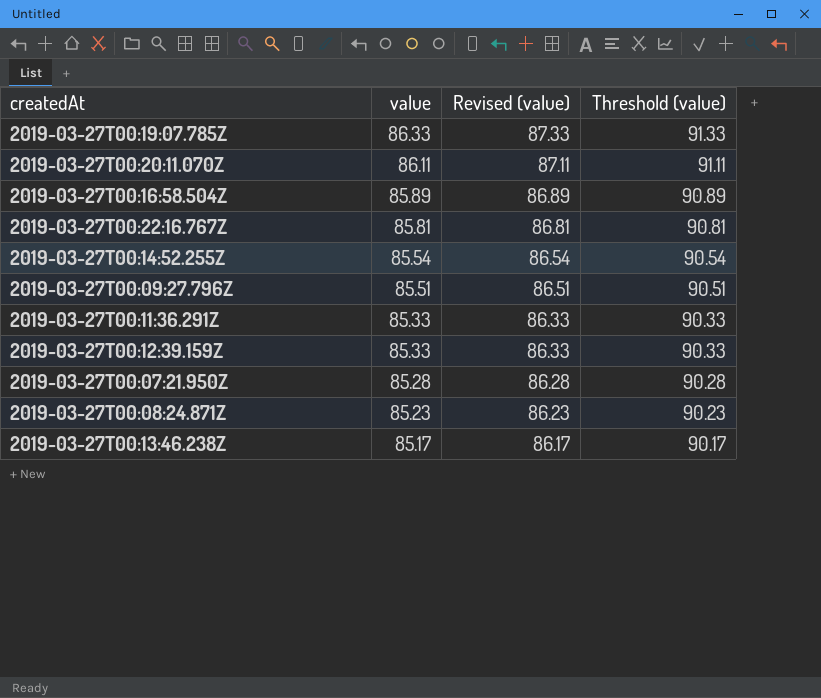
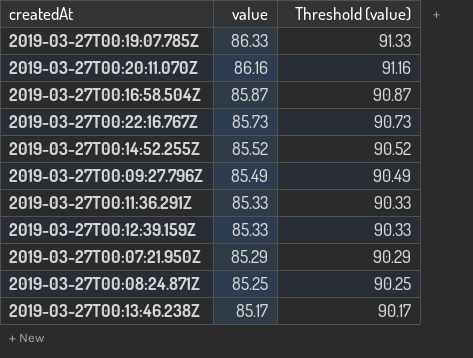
column Revised (value) | formula: [value] + 1 -> none
2019-03-27T00:20:11.070Z | value: 86.11 -> 86.16
2019-03-27T00:20:11.070Z | Threshold (value): 91.11 -> 91.16
2019-03-27T00:16:58.504Z | value: 85.89 -> 85.87
2019-03-27T00:16:58.504Z | Threshold (value): 90.89 -> 90.87
2019-03-27T00:22:16.767Z | value: 85.81 -> 85.73
2019-03-27T00:22:16.767Z | Threshold (value): 90.81 -> 90.73
2019-03-27T00:14:52.255Z | value: 85.54 -> 85.52
2019-03-27T00:14:52.255Z | Threshold (value): 90.54 -> 90.52
2019-03-27T00:09:27.796Z | value: 85.51 -> 85.49
2019-03-27T00:09:27.796Z | Threshold (value): 90.51 -> 90.49
2019-03-27T00:07:21.950Z | value: 85.28 -> 85.29
2019-03-27T00:07:21.950Z | Threshold (value): 90.28 -> 90.29
2019-03-27T00:08:24.871Z | value: 85.23 -> 85.25
2019-03-27T00:08:24.871Z | Threshold (value): 90.23 -> 90.25

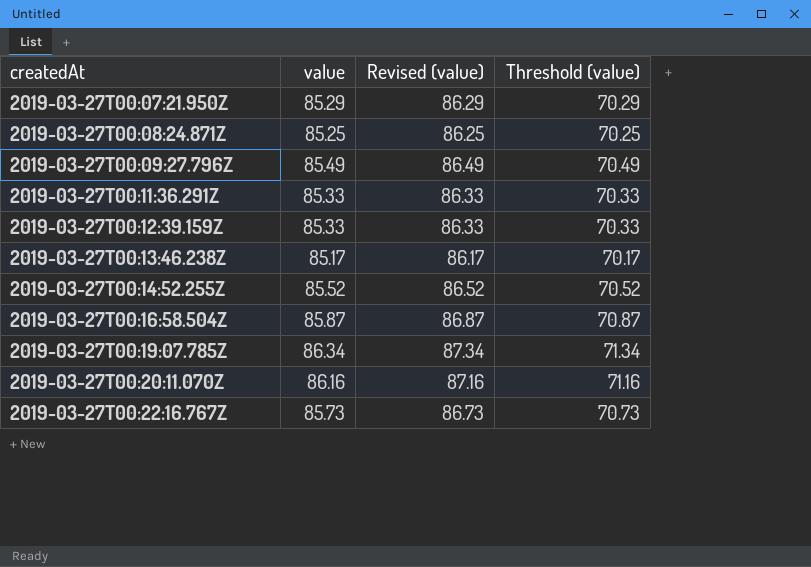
row order: value descending -> createdAt ascending
column Revised (value) | formula: none -> [value] + 1
column Threshold (value) | formula: [value] + 5 -> [value] - 15
2019-03-27T00:19:07.785Z | value: 86.33 -> 86.34

